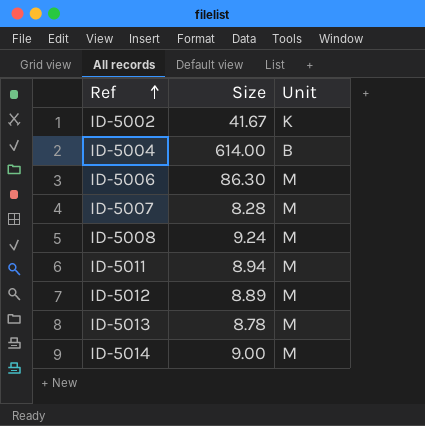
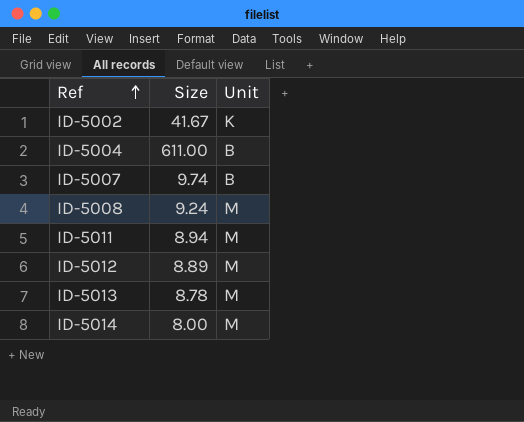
row ID-5006: 86.30 | M -> none
ID-5004 | Size: 614.00 -> 611.00
ID-5007 | Size: 8.28 -> 9.74
ID-5007 | Unit: M -> B
ID-5014 | Size: 9.00 -> 8.00

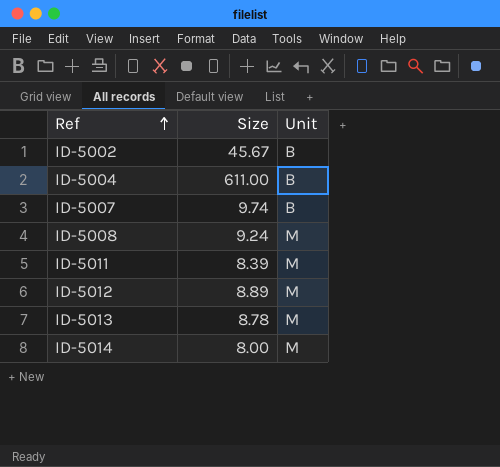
ID-5002 | Size: 41.67 -> 45.67
ID-5002 | Unit: K -> B
ID-5011 | Size: 8.94 -> 8.39

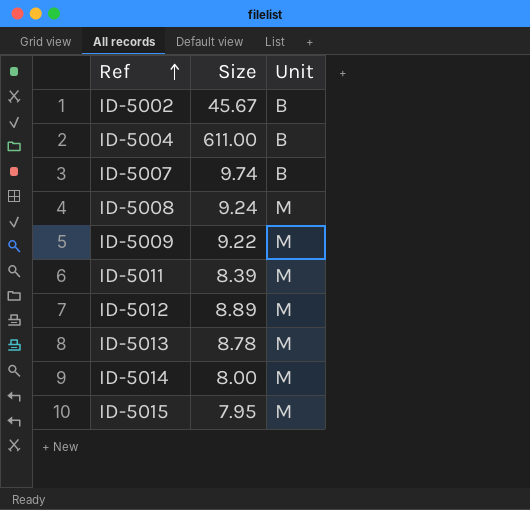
row ID-5009: none -> 9.22 | M
row ID-5015: none -> 7.95 | M

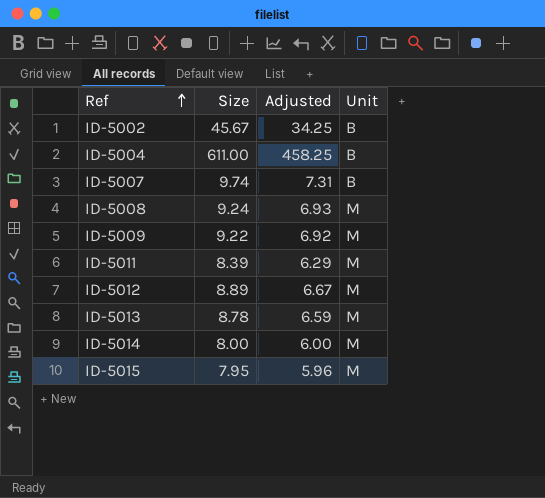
column Adjusted | formula: none -> [Size] * 0.75

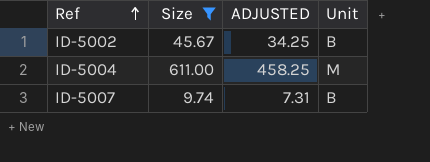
filter: none -> Size >= 9.74
column name: Adjusted -> ADJUSTED
ID-5004 | Unit: B -> M

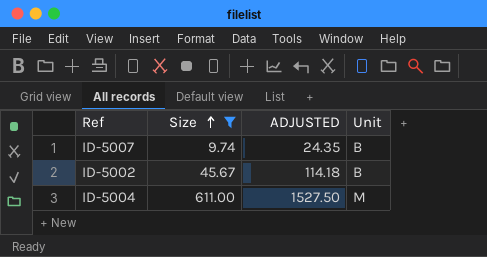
row order: Ref ascending -> Size ascending
column ADJUSTED | formula: [Size] * 0.75 -> [Size] * 2.5

